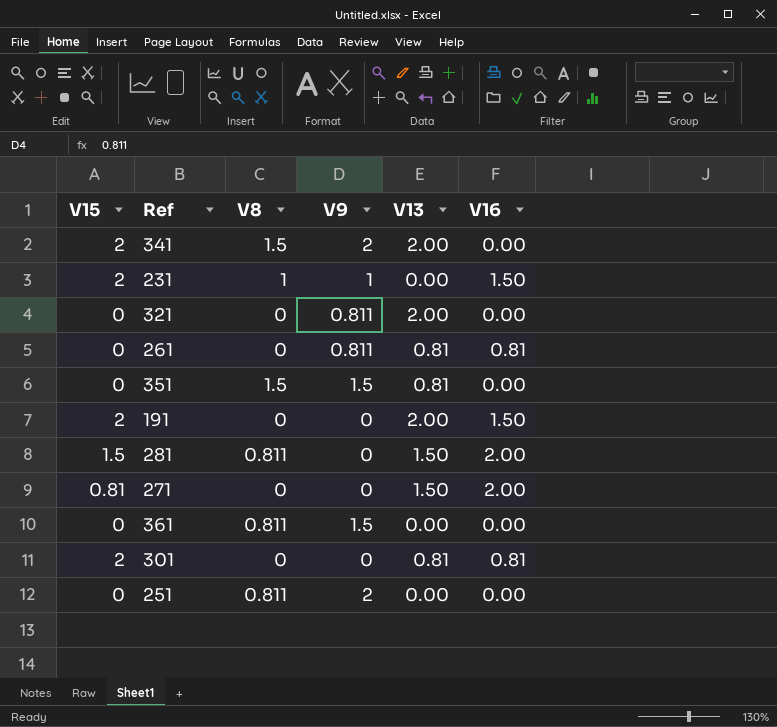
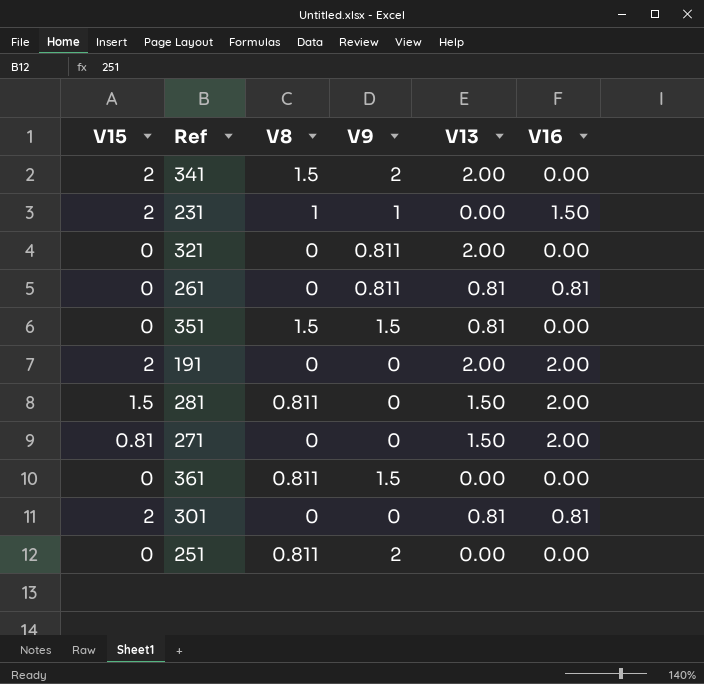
191 | V16: 1.50 -> 2.00

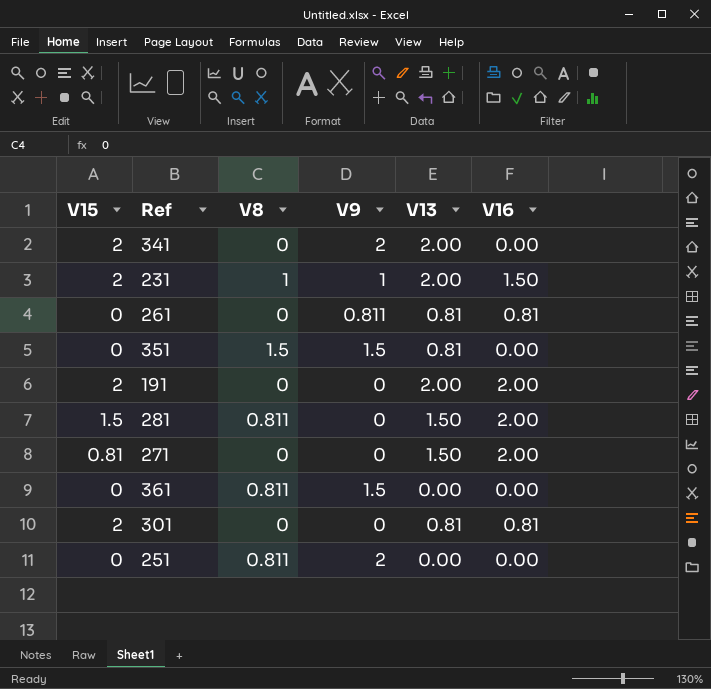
row 321: 0 | 0 | 0.811 | 2.00 | 0.00 -> none
341 | V8: 1.5 -> 0
231 | V13: 0.00 -> 2.00

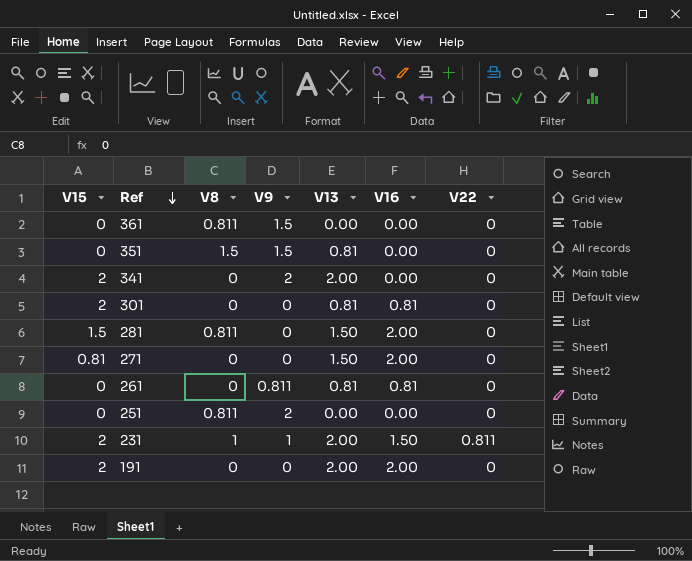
row order: none -> Ref descending
column V22 | position: none -> 7

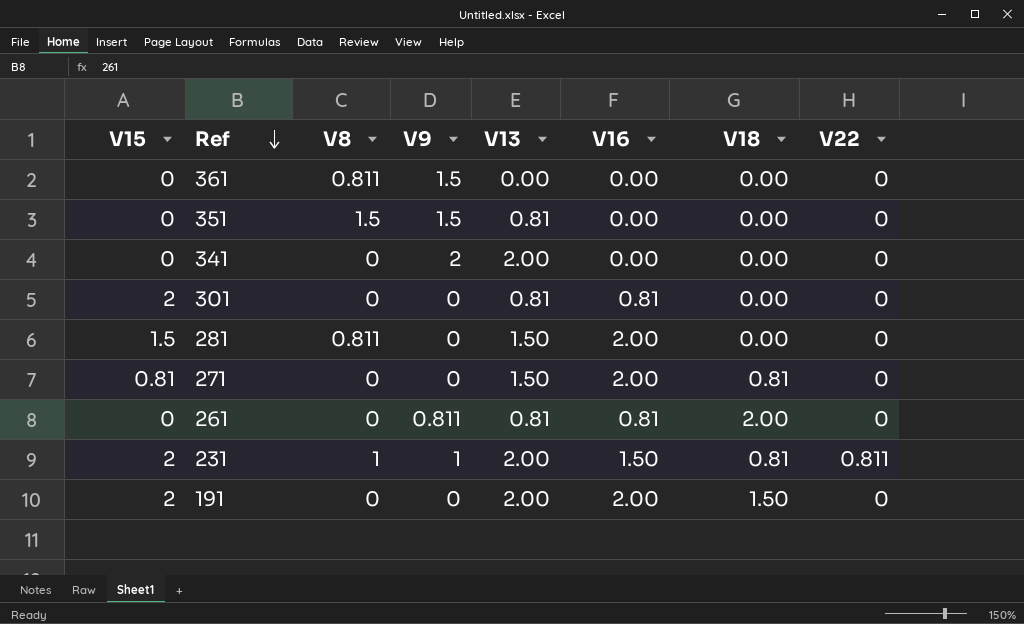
column V18 | position: none -> 7
row 251: 0 | 0.811 | 2 | 0.00 | 0.00 | 0 -> none
341 | V15: 2 -> 0

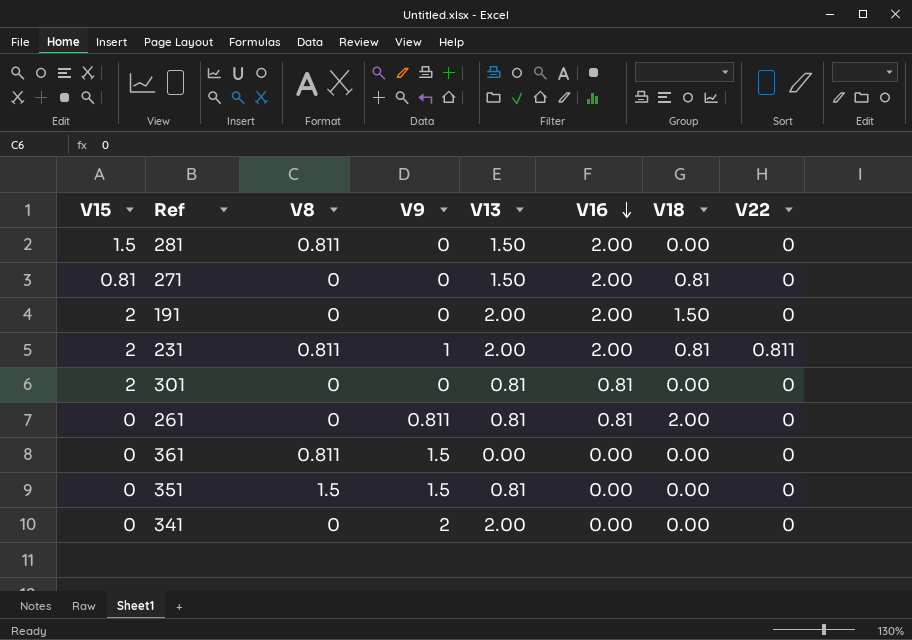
row order: Ref descending -> V16 descending
231 | V8: 1 -> 0.811
231 | V16: 1.50 -> 2.00

